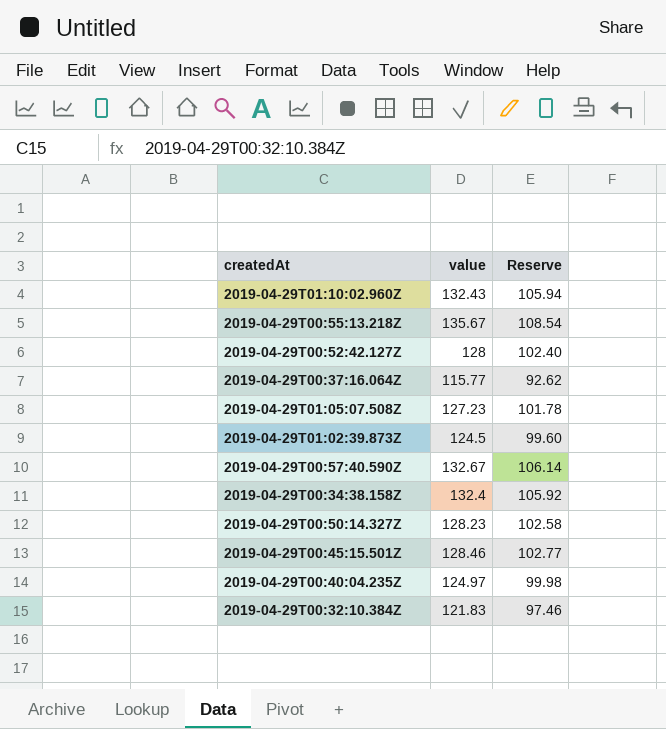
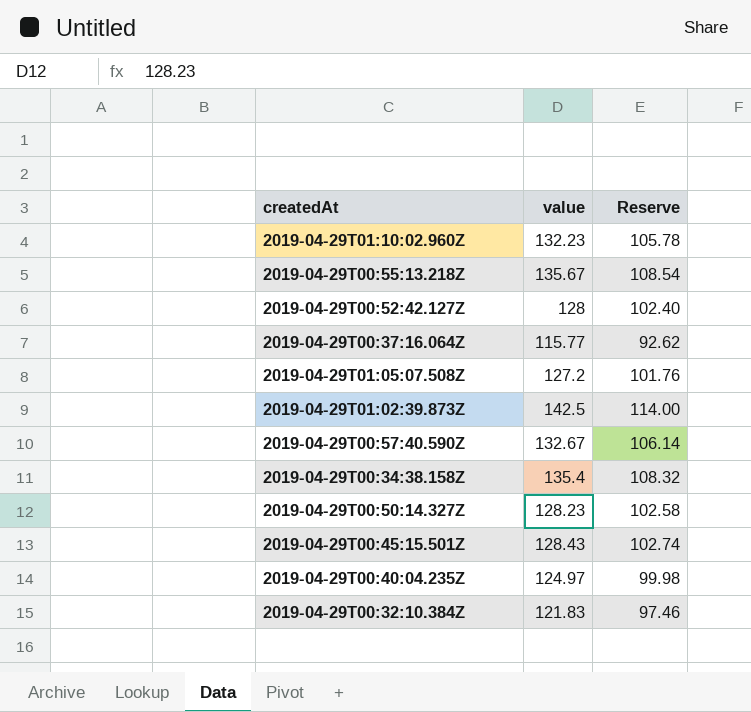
2019-04-29T01:10:02.960Z | value: 132.43 -> 132.23
2019-04-29T01:10:02.960Z | Reserve: 105.94 -> 105.78
2019-04-29T01:05:07.508Z | value: 127.23 -> 127.2
2019-04-29T01:05:07.508Z | Reserve: 101.78 -> 101.76
2019-04-29T01:02:39.873Z | value: 124.5 -> 142.5
2019-04-29T01:02:39.873Z | Reserve: 99.60 -> 114.00
2019-04-29T00:34:38.158Z | value: 132.4 -> 135.4
2019-04-29T00:34:38.158Z | Reserve: 105.92 -> 108.32
2019-04-29T00:45:15.501Z | value: 128.46 -> 128.43
2019-04-29T00:45:15.501Z | Reserve: 102.77 -> 102.74

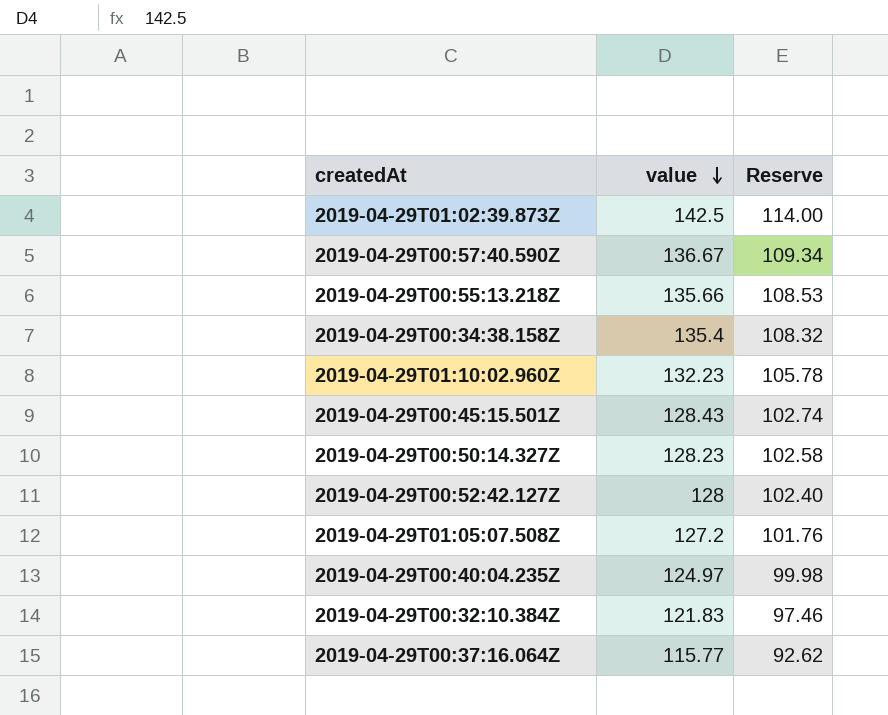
row order: none -> value descending
2019-04-29T00:57:40.590Z | value: 132.67 -> 136.67
2019-04-29T00:57:40.590Z | Reserve: 106.14 -> 109.34
2019-04-29T00:55:13.218Z | value: 135.67 -> 135.66
2019-04-29T00:55:13.218Z | Reserve: 108.54 -> 108.53

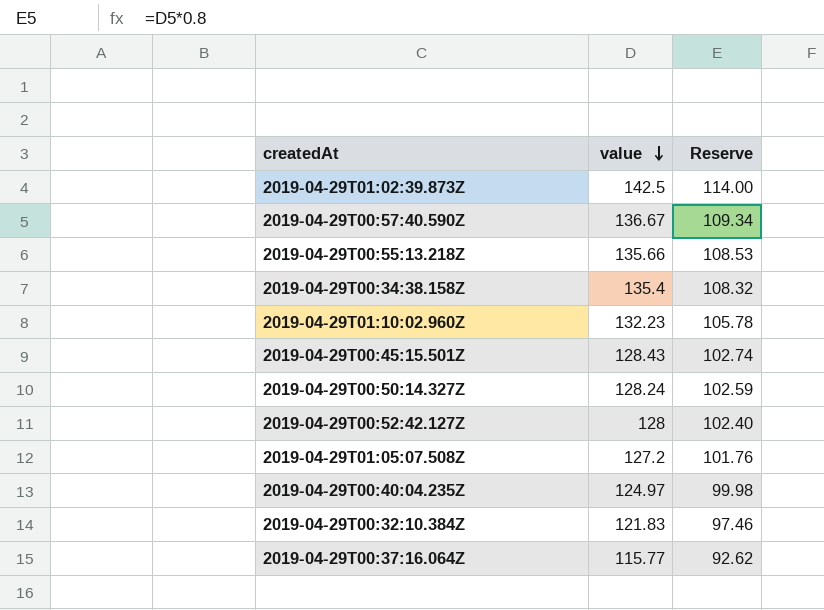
2019-04-29T00:50:14.327Z | value: 128.23 -> 128.24
2019-04-29T00:50:14.327Z | Reserve: 102.58 -> 102.59

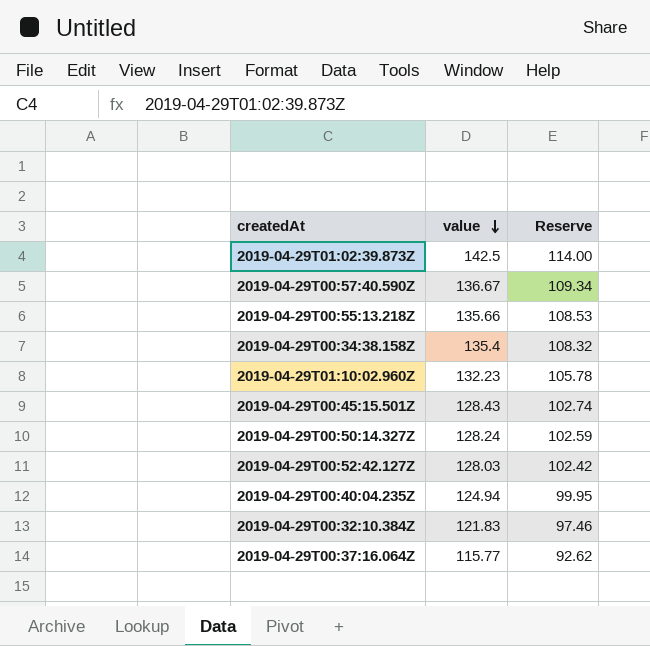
row 2019-04-29T01:05:07.508Z: 127.2 | 101.76 -> none
2019-04-29T00:52:42.127Z | value: 128 -> 128.03
2019-04-29T00:52:42.127Z | Reserve: 102.40 -> 102.42
2019-04-29T00:40:04.235Z | value: 124.97 -> 124.94
2019-04-29T00:40:04.235Z | Reserve: 99.98 -> 99.95

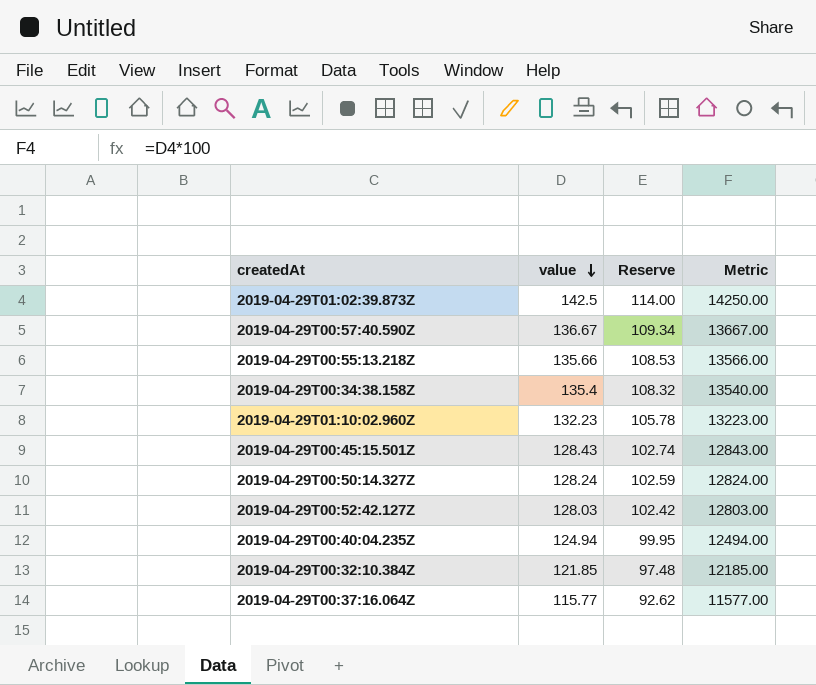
column Metric | formula: none -> [value] * 100
2019-04-29T00:32:10.384Z | value: 121.83 -> 121.85
2019-04-29T00:32:10.384Z | Reserve: 97.46 -> 97.48

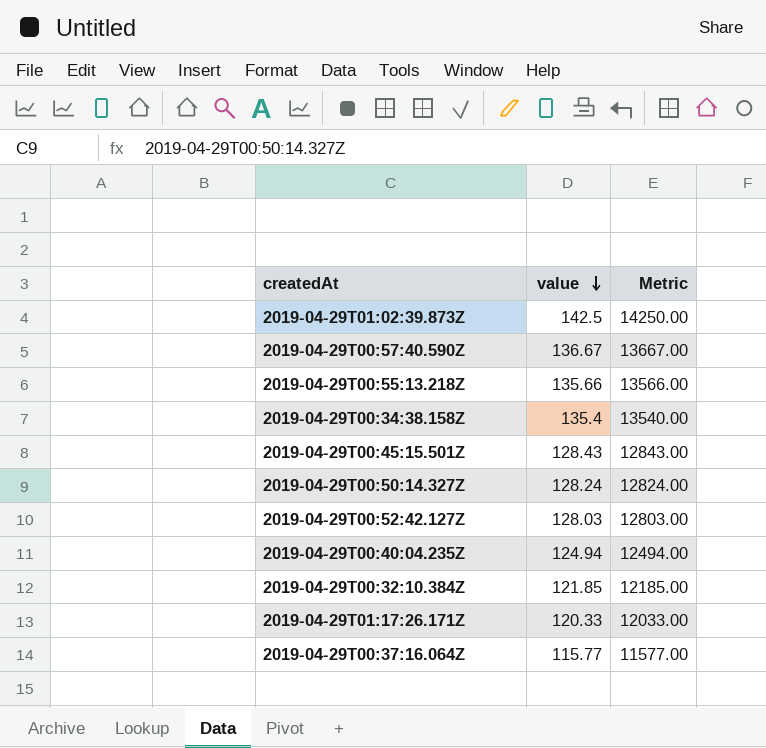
column Reserve | formula: [value] * 0.8 -> none
row 2019-04-29T01:10:02.960Z: 132.23 | 105.78 | 13223.00 -> none
row 2019-04-29T01:17:26.171Z: none -> 120.33 | 12033.00

